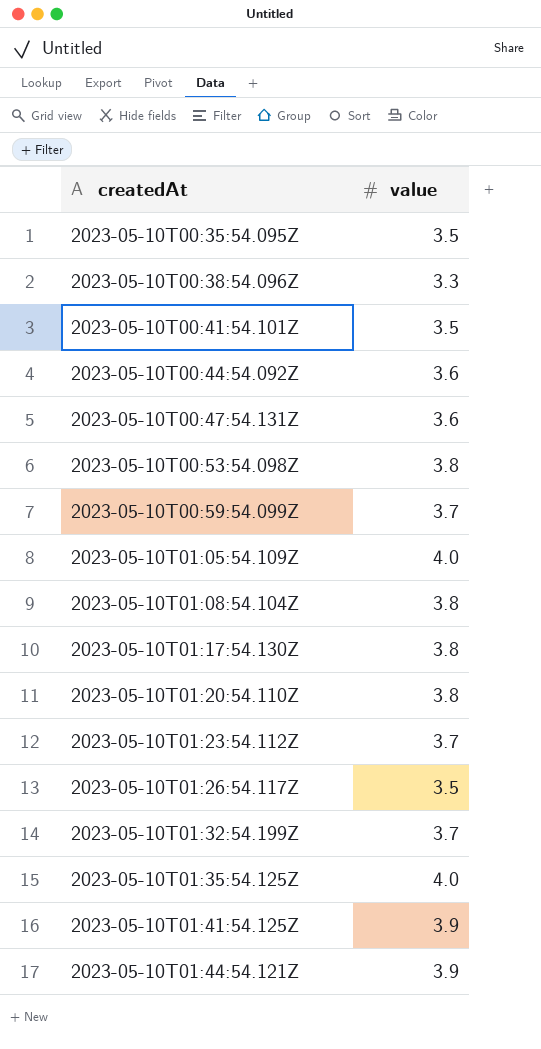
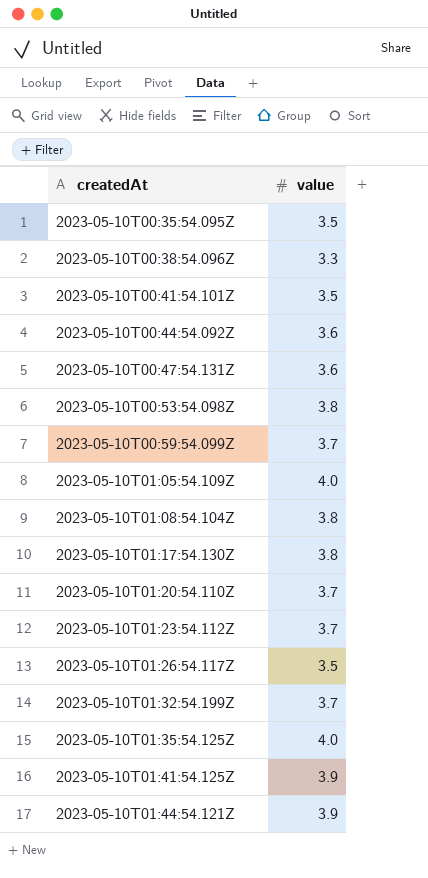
2023-05-10T01:20:54.110Z | value: 3.8 -> 3.7

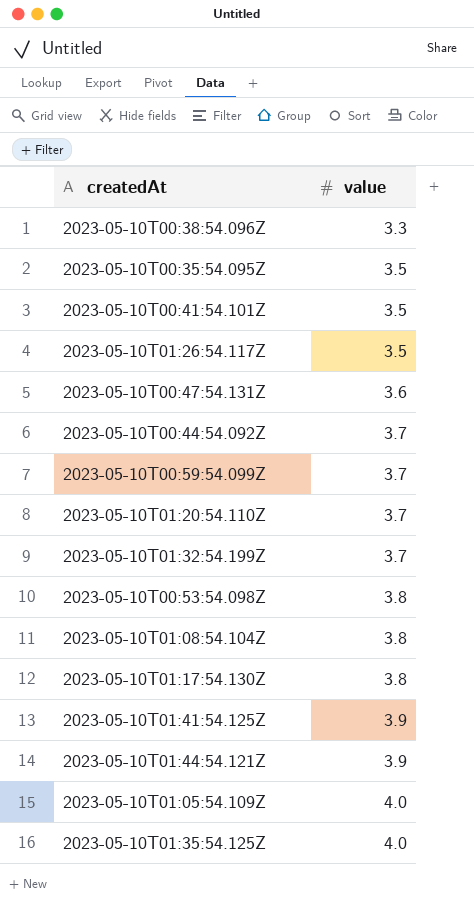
row order: createdAt ascending -> value ascending
row 2023-05-10T01:23:54.112Z: 3.7 -> none
2023-05-10T00:44:54.092Z | value: 3.6 -> 3.7

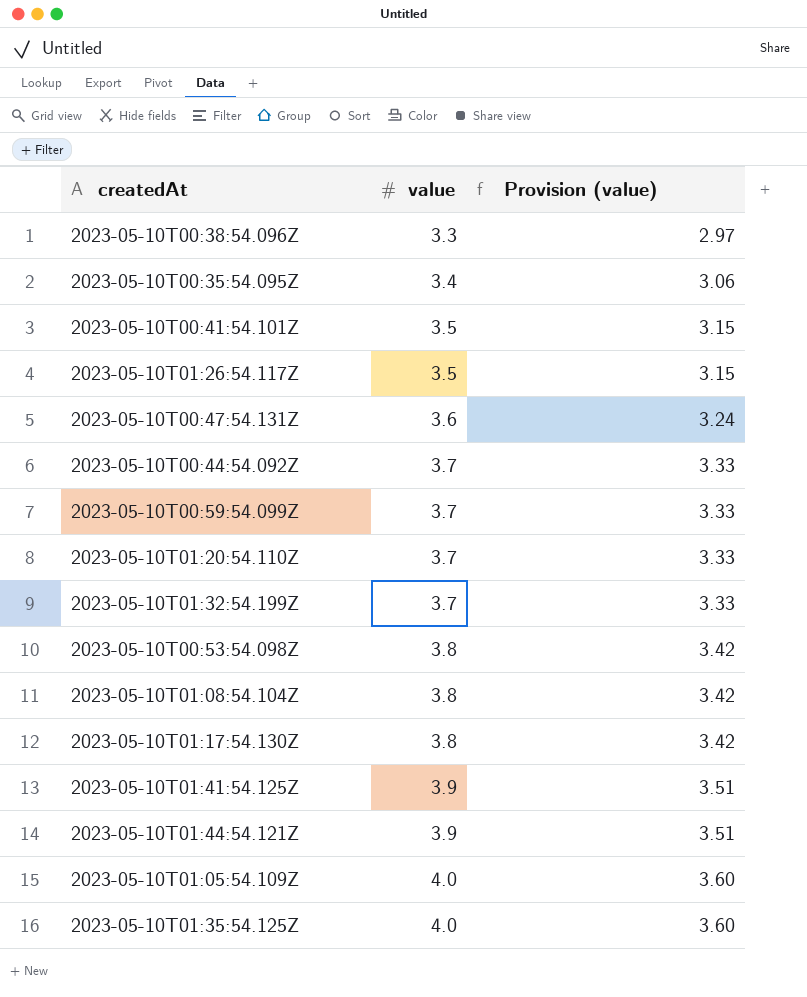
column Provision (value) | formula: none -> [value] * 0.9
2023-05-10T00:35:54.095Z | value: 3.5 -> 3.4

